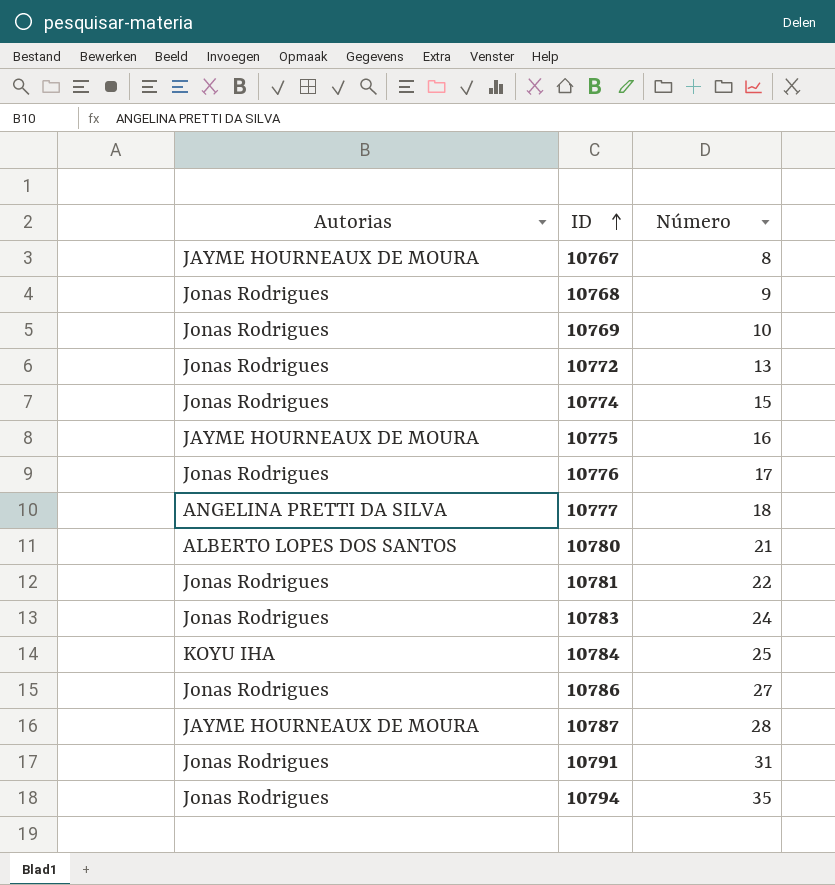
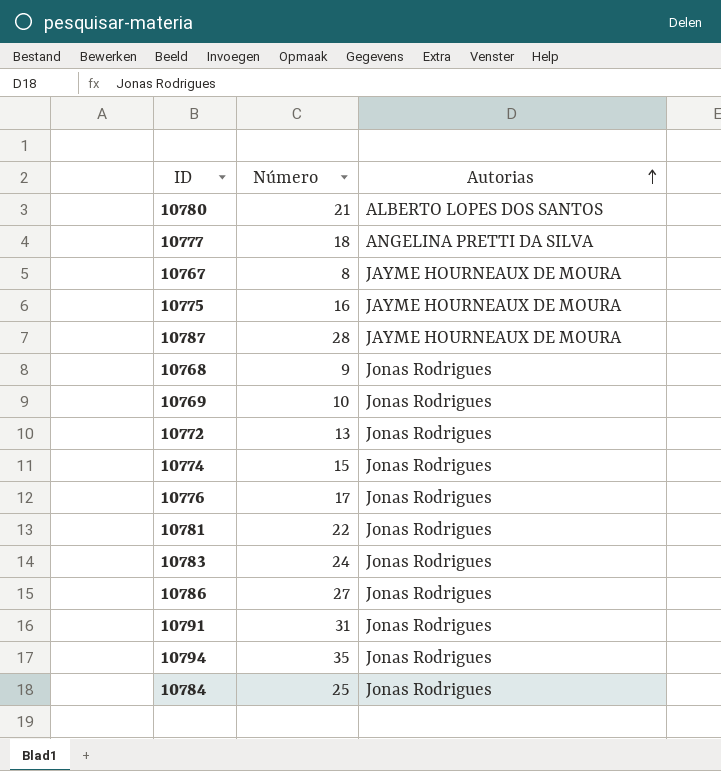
row order: ID ascending -> Autorias ascending
column Autorias | position: 1 -> 3
10784 | Autorias: KOYU IHA -> Jonas Rodrigues

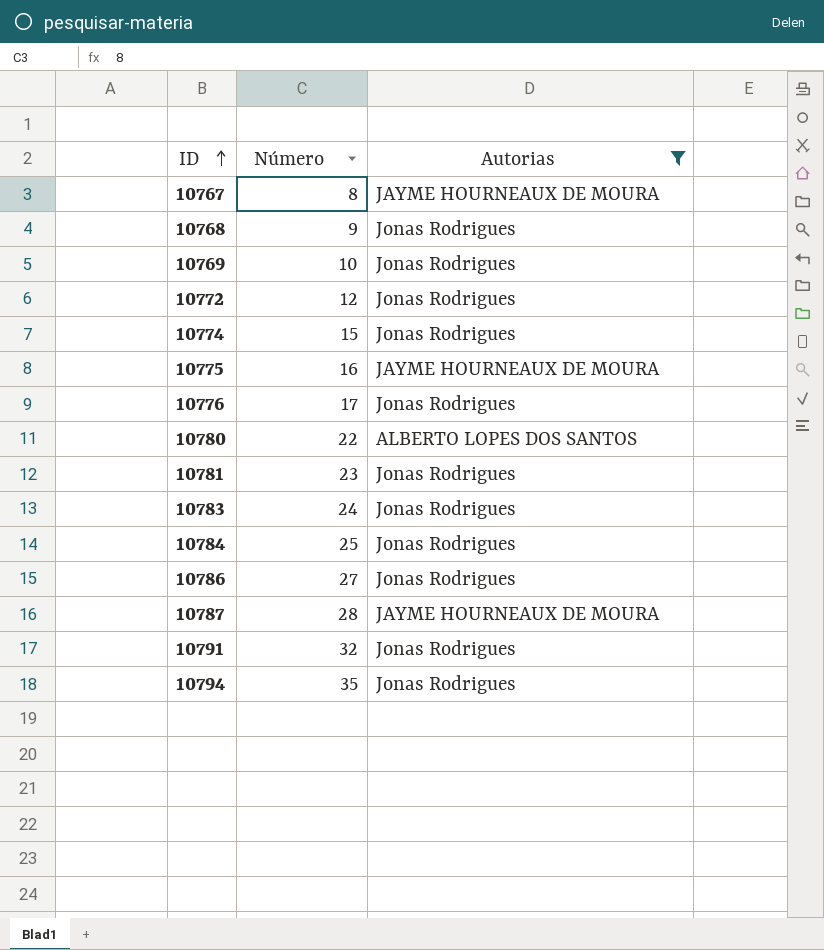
filter: none -> Autorias != ANGELINA PRETTI DA SILVA
row order: Autorias ascending -> ID ascending
10772 | Número: 13 -> 12
10780 | Número: 21 -> 22
10781 | Número: 22 -> 23
10791 | Número: 31 -> 32

